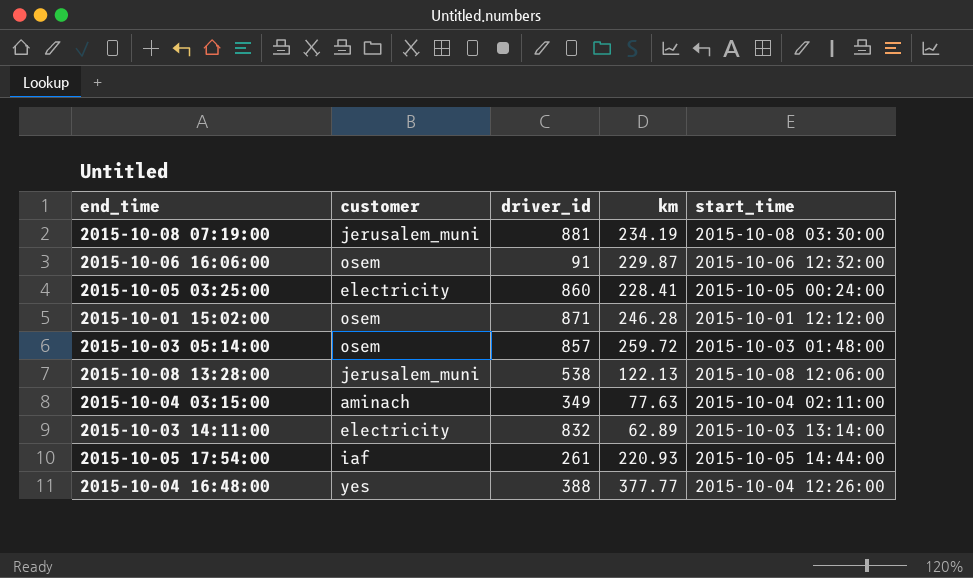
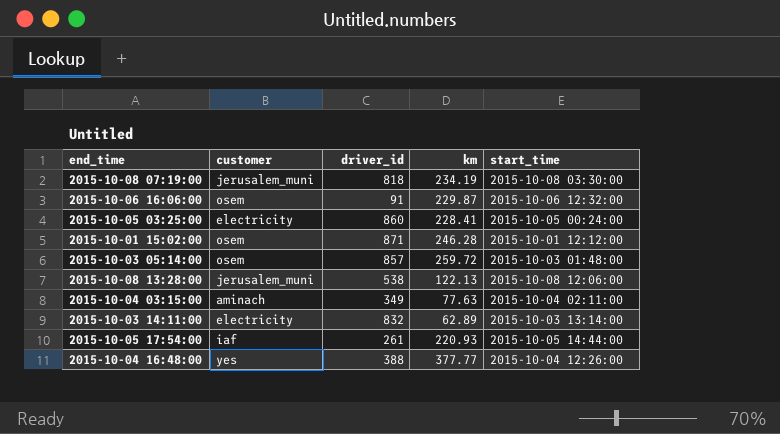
2015-10-08 07:19:00 | driver_id: 881 -> 818

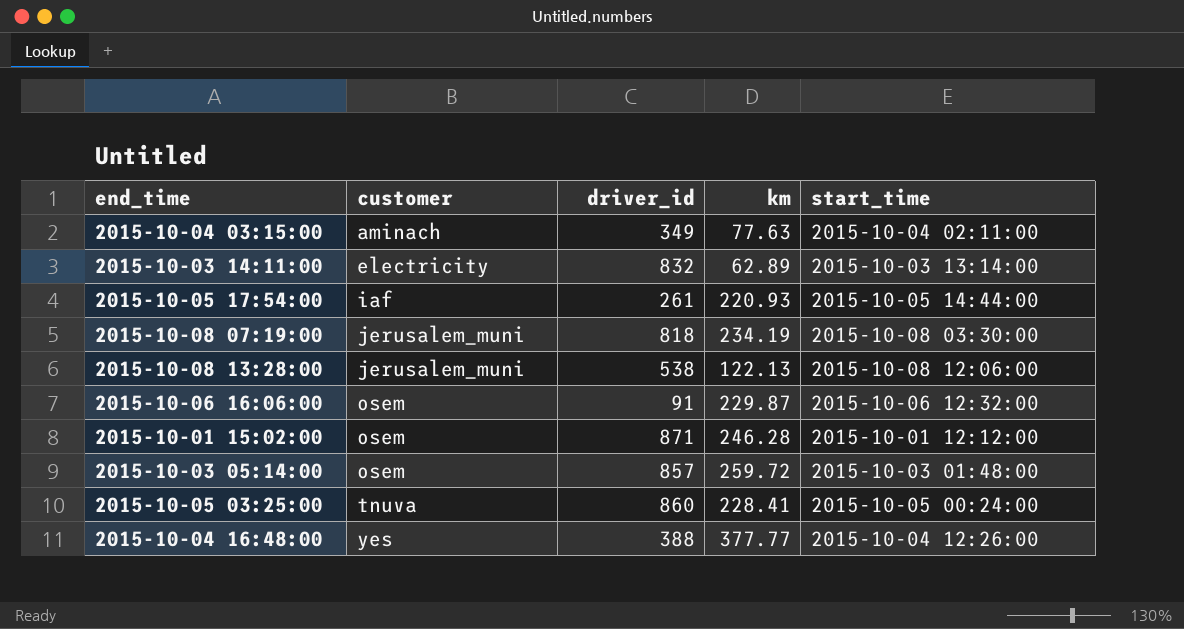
row order: none -> customer ascending
2015-10-05 03:25:00 | customer: electricity -> tnuva

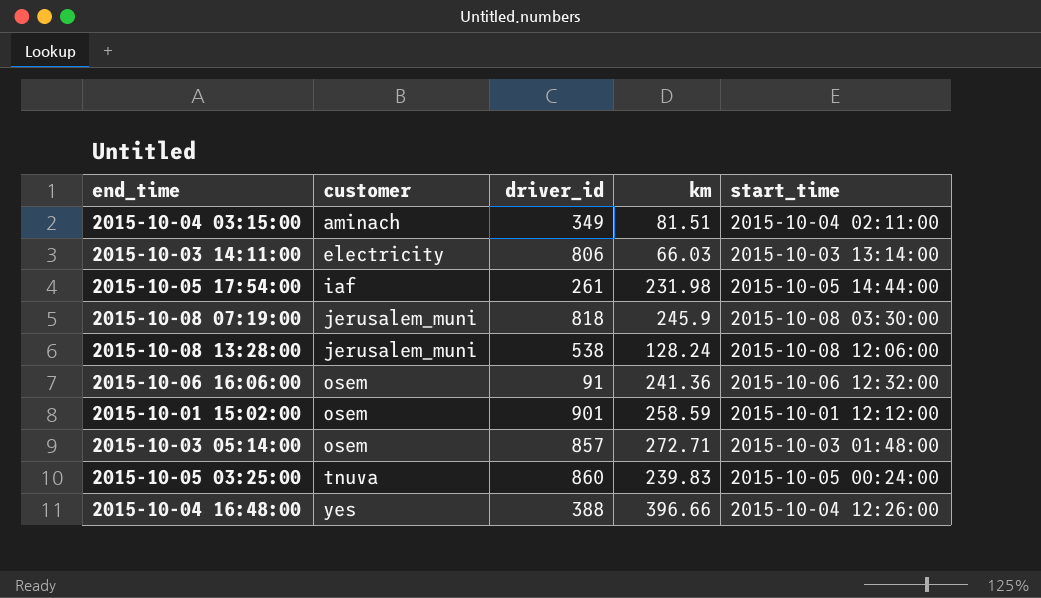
2015-10-04 03:15:00 | km: 77.63 -> 81.51
2015-10-03 14:11:00 | driver_id: 832 -> 806
2015-10-03 14:11:00 | km: 62.89 -> 66.03
2015-10-05 17:54:00 | km: 220.93 -> 231.98
2015-10-08 07:19:00 | km: 234.19 -> 245.9
2015-10-08 13:28:00 | km: 122.13 -> 128.24
2015-10-06 16:06:00 | km: 229.87 -> 241.36
2015-10-01 15:02:00 | driver_id: 871 -> 901
2015-10-01 15:02:00 | km: 246.28 -> 258.59
2015-10-03 05:14:00 | km: 259.72 -> 272.71
2015-10-05 03:25:00 | km: 228.41 -> 239.83
2015-10-04 16:48:00 | km: 377.77 -> 396.66

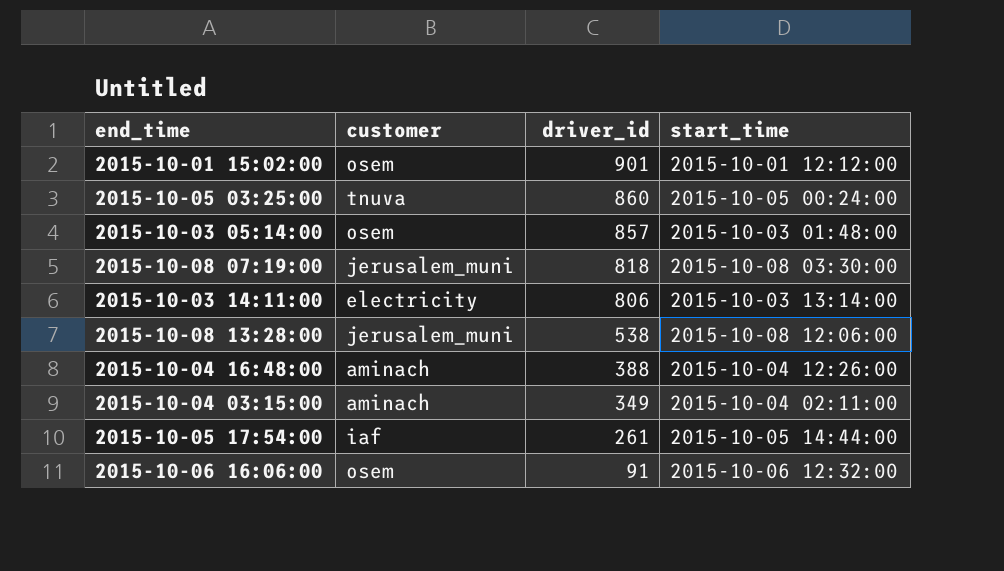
row order: customer ascending -> driver_id descending
column km | position: 4 -> none
2015-10-04 16:48:00 | customer: yes -> aminach

